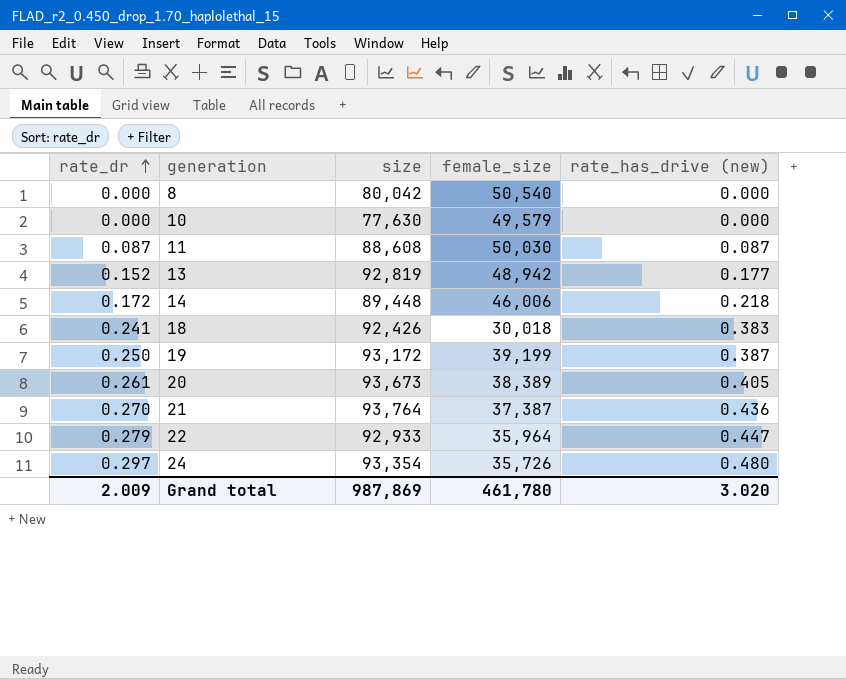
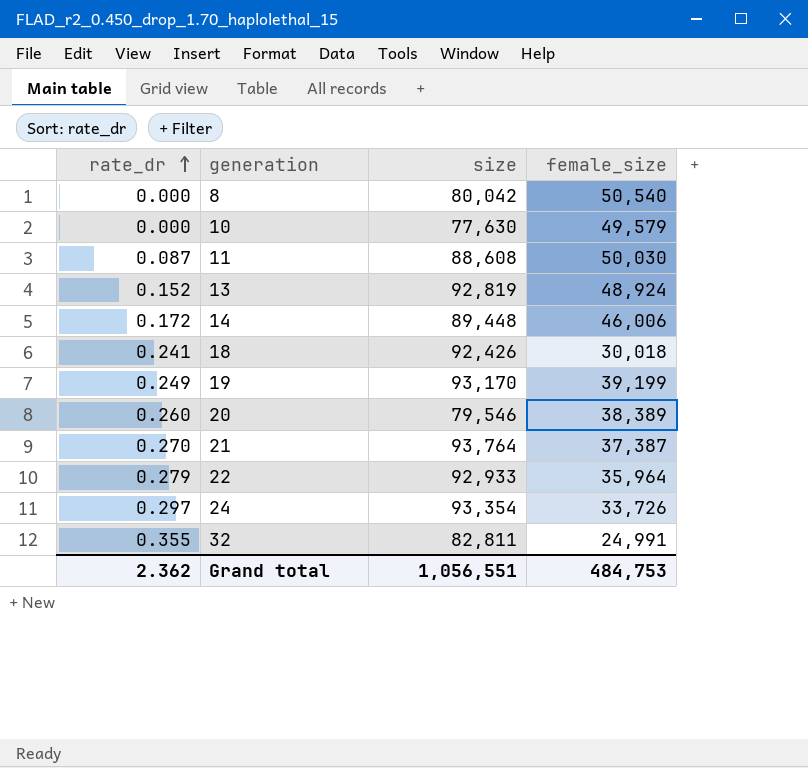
column rate_has_drive (new) | position: 5 -> none
13 | female_size: 48,942 -> 48,924
19 | rate_dr: 0.250 -> 0.249
19 | size: 93,172 -> 93,170
20 | rate_dr: 0.261 -> 0.260
20 | size: 93,673 -> 79,546
24 | female_size: 35,726 -> 33,726
row 32: none -> 0.355 | 82,811 | 24,991
Grand total | rate_dr: 2.009 -> 2.362
Grand total | size: 987,869 -> 1,056,551
Grand total | female_size: 461,780 -> 484,753

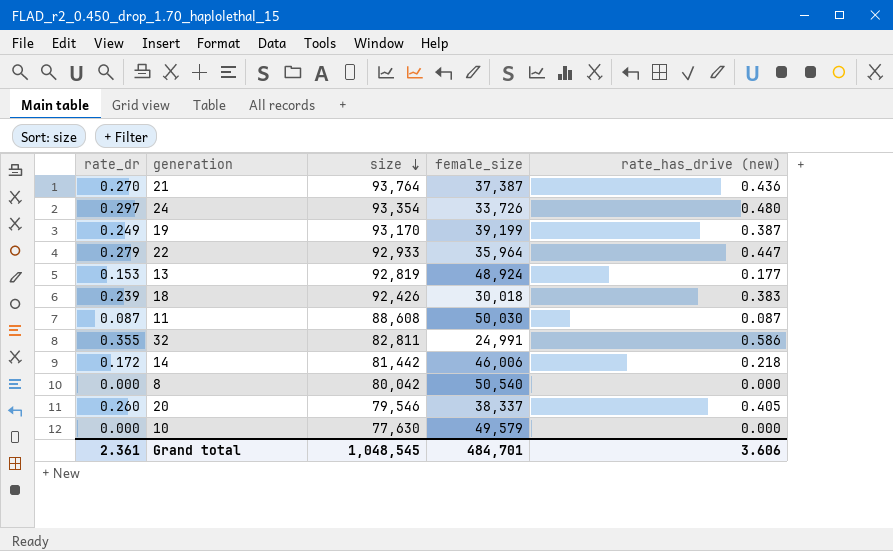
row order: rate_dr ascending -> size descending
column rate_has_drive (new) | position: none -> 5
13 | rate_dr: 0.152 -> 0.153
18 | rate_dr: 0.241 -> 0.239
14 | size: 89,448 -> 81,442
20 | female_size: 38,389 -> 38,337
Grand total | rate_dr: 2.362 -> 2.361
Grand total | size: 1,056,551 -> 1,048,545
Grand total | female_size: 484,753 -> 484,701

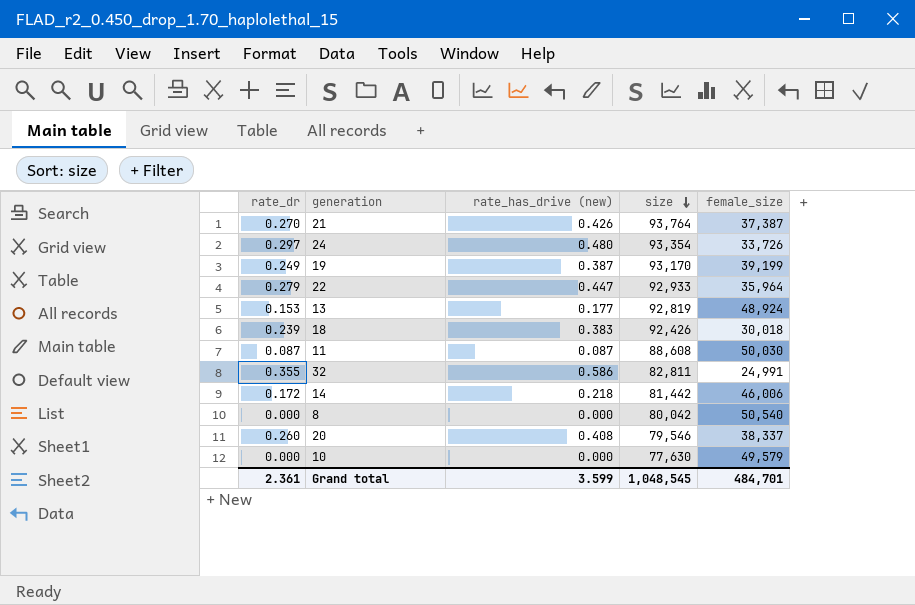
column rate_has_drive (new) | position: 5 -> 3
21 | rate_has_drive (new): 0.436 -> 0.426
20 | rate_has_drive (new): 0.405 -> 0.408
Grand total | rate_has_drive (new): 3.606 -> 3.599

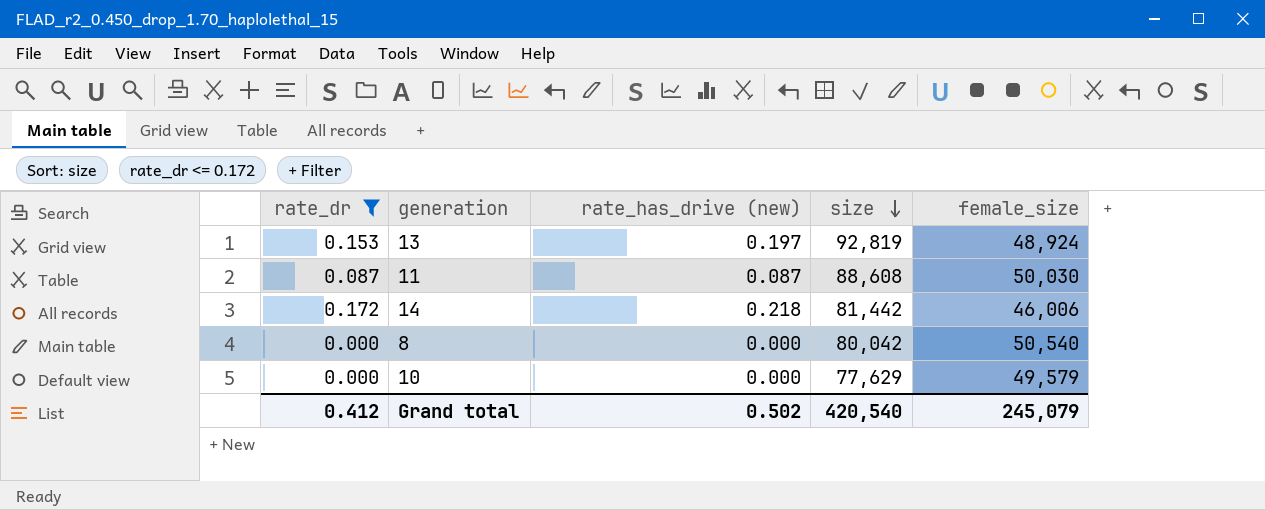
filter: none -> rate_dr <= 0.172
13 | rate_has_drive (new): 0.177 -> 0.197
10 | size: 77,630 -> 77,629
Grand total | rate_dr: 2.361 -> 0.412
Grand total | rate_has_drive (new): 3.599 -> 0.502
Grand total | size: 1,048,545 -> 420,540
Grand total | female_size: 484,701 -> 245,079

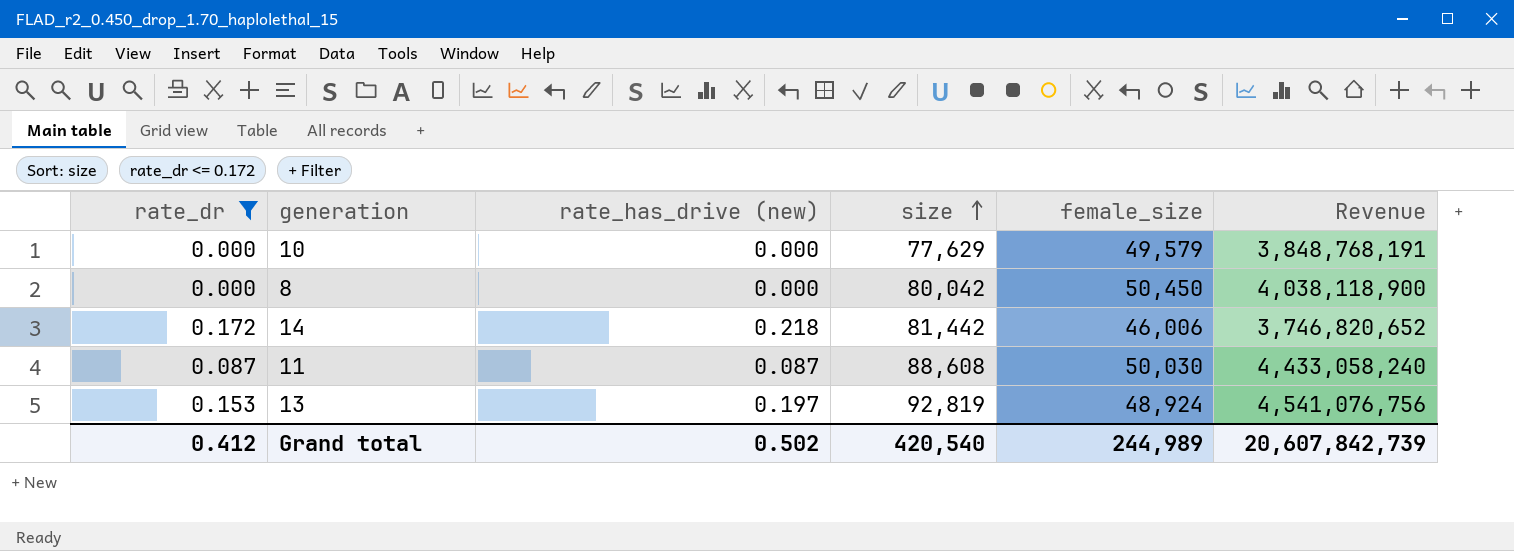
row order: size descending -> size ascending
column Revenue | formula: none -> [size] * [female_size]
8 | female_size: 50,540 -> 50,450
Grand total | female_size: 245,079 -> 244,989

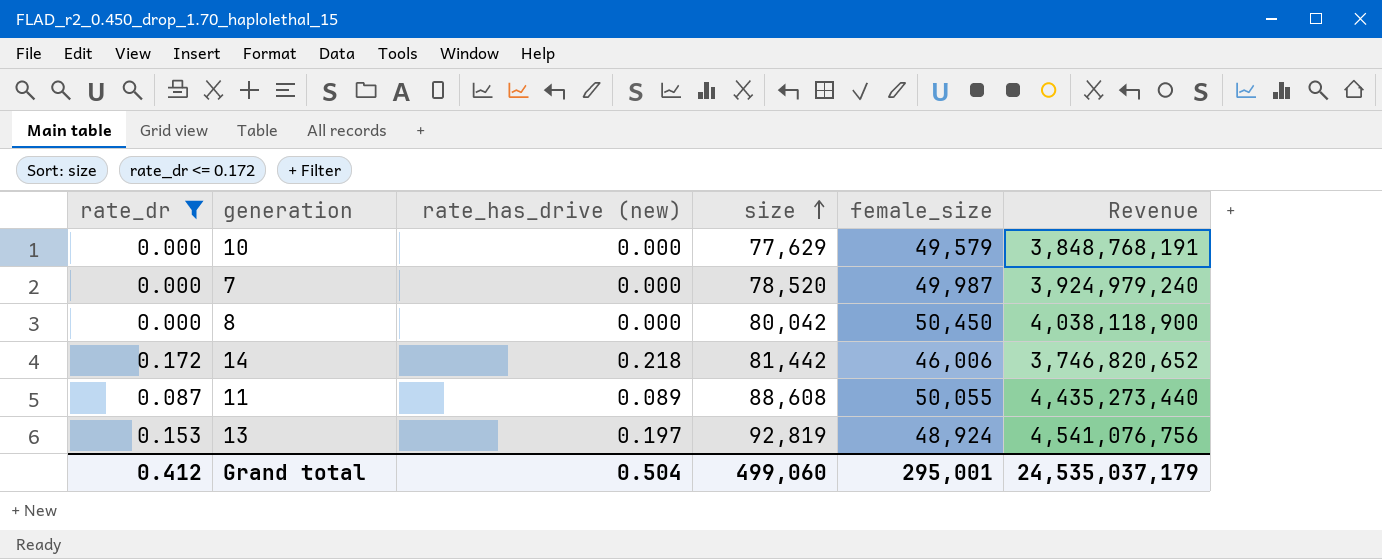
row 7: none -> 0.000 | 0.000 | 78,520 | 49,987 | 3,924,979,240
11 | rate_has_drive (new): 0.087 -> 0.089
11 | female_size: 50,030 -> 50,055
11 | Revenue: 4,433,058,240 -> 4,435,273,440
Grand total | rate_has_drive (new): 0.502 -> 0.504
Grand total | size: 420,540 -> 499,060
Grand total | female_size: 244,989 -> 295,001
Grand total | Revenue: 20,607,842,739 -> 24,535,037,179

